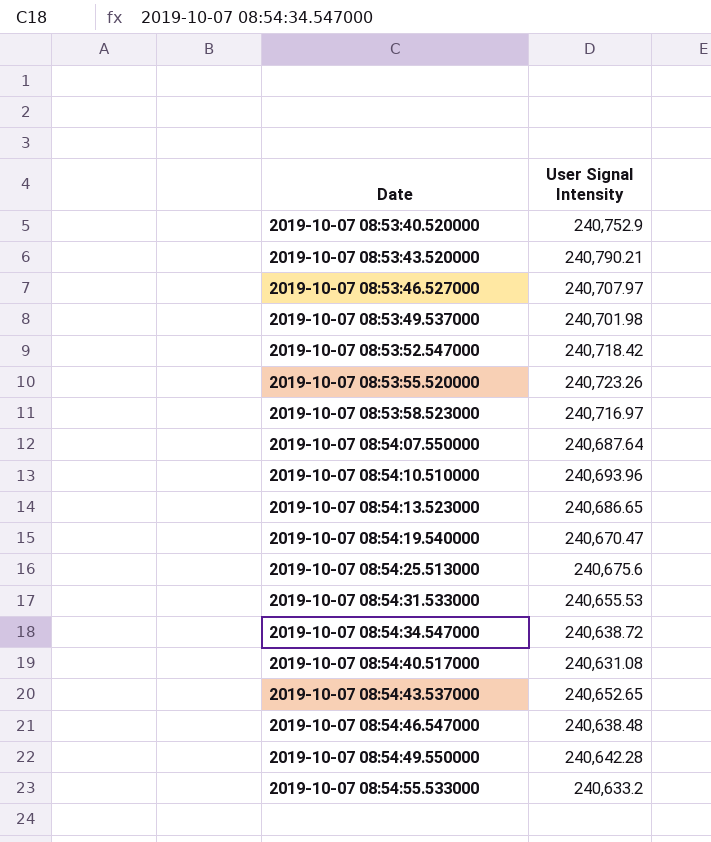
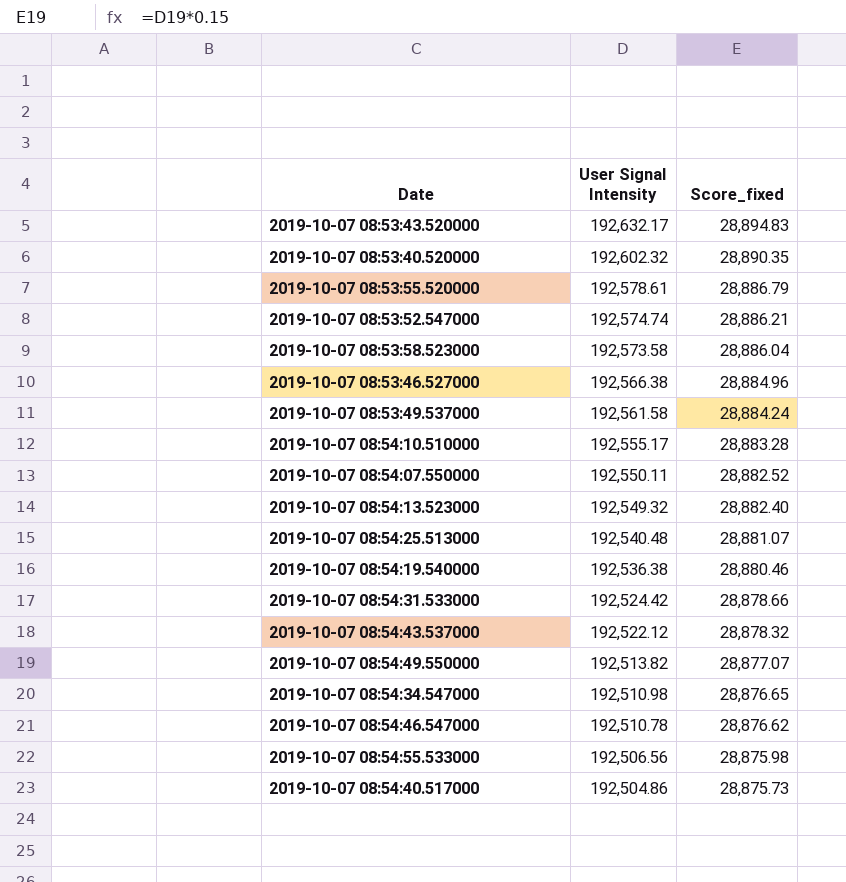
row order: Date ascending -> User Signal Intensity descending
column Score_fixed | formula: none -> [User Signal Intensity] * 0.15
2019-10-07 08:53:43.520000 | User Signal Intensity: 240,790.21 -> 192,632.17
2019-10-07 08:53:40.520000 | User Signal Intensity: 240,752.9 -> 192,602.32
2019-10-07 08:53:55.520000 | User Signal Intensity: 240,723.26 -> 192,578.61
2019-10-07 08:53:52.547000 | User Signal Intensity: 240,718.42 -> 192,574.74
2019-10-07 08:53:58.523000 | User Signal Intensity: 240,716.97 -> 192,573.58
2019-10-07 08:53:46.527000 | User Signal Intensity: 240,707.97 -> 192,566.38
2019-10-07 08:53:49.537000 | User Signal Intensity: 240,701.98 -> 192,561.58
2019-10-07 08:54:10.510000 | User Signal Intensity: 240,693.96 -> 192,555.17
2019-10-07 08:54:07.550000 | User Signal Intensity: 240,687.64 -> 192,550.11
2019-10-07 08:54:13.523000 | User Signal Intensity: 240,686.65 -> 192,549.32
2019-10-07 08:54:25.513000 | User Signal Intensity: 240,675.6 -> 192,540.48
2019-10-07 08:54:19.540000 | User Signal Intensity: 240,670.47 -> 192,536.38
2019-10-07 08:54:31.533000 | User Signal Intensity: 240,655.53 -> 192,524.42
2019-10-07 08:54:43.537000 | User Signal Intensity: 240,652.65 -> 192,522.12
2019-10-07 08:54:49.550000 | User Signal Intensity: 240,642.28 -> 192,513.82
2019-10-07 08:54:34.547000 | User Signal Intensity: 240,638.72 -> 192,510.98
2019-10-07 08:54:46.547000 | User Signal Intensity: 240,638.48 -> 192,510.78
2019-10-07 08:54:55.533000 | User Signal Intensity: 240,633.2 -> 192,506.56
2019-10-07 08:54:40.517000 | User Signal Intensity: 240,631.08 -> 192,504.86

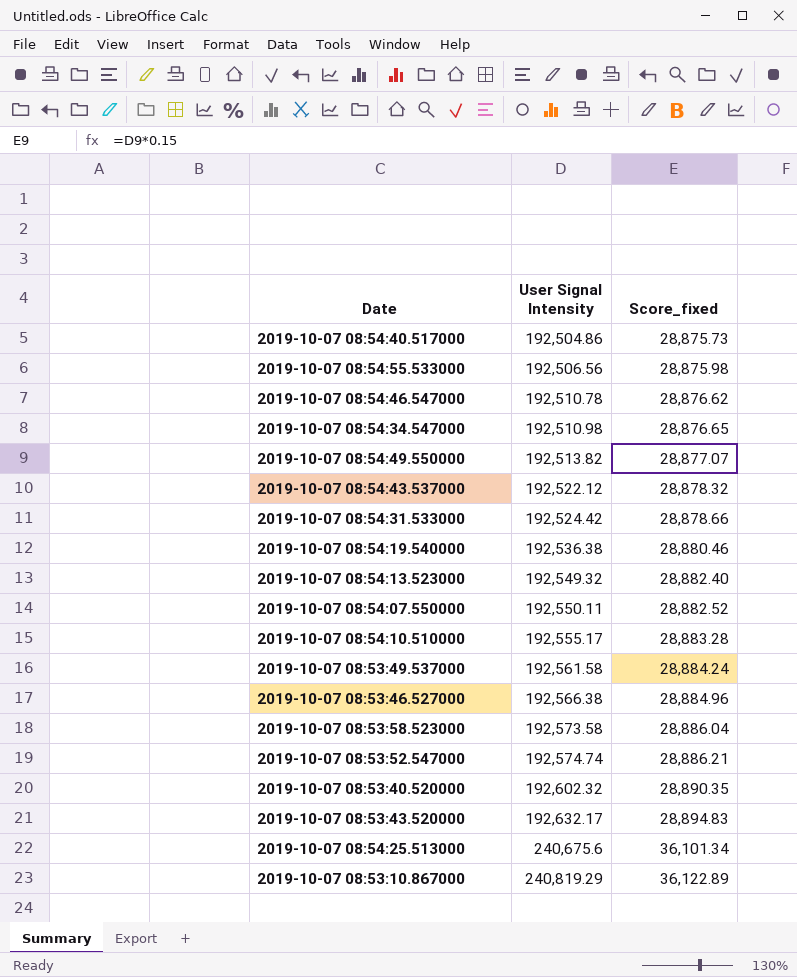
row order: User Signal Intensity descending -> User Signal Intensity ascending
row 2019-10-07 08:53:55.520000: 192,578.61 | 28,886.79 -> none
2019-10-07 08:54:25.513000 | User Signal Intensity: 192,540.48 -> 240,675.6
2019-10-07 08:54:25.513000 | Score_fixed: 28,881.07 -> 36,101.34
row 2019-10-07 08:53:10.867000: none -> 240,819.29 | 36,122.89

